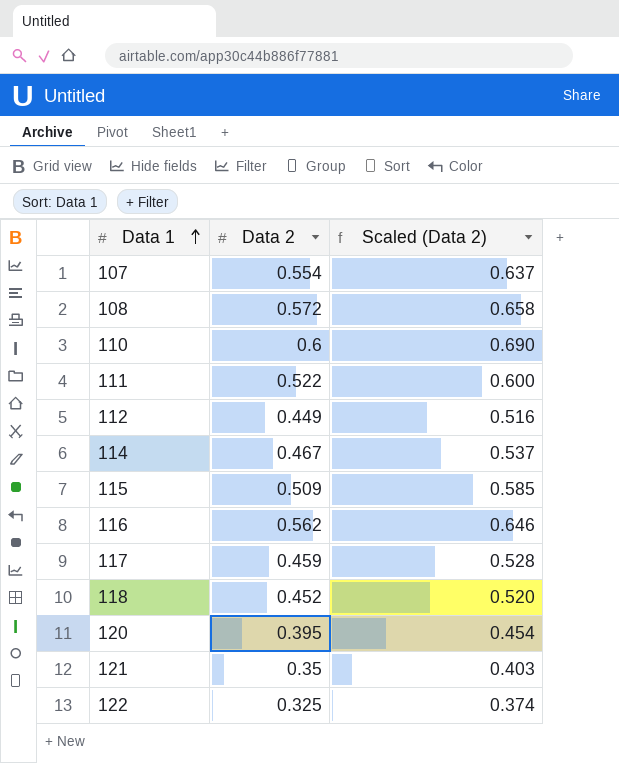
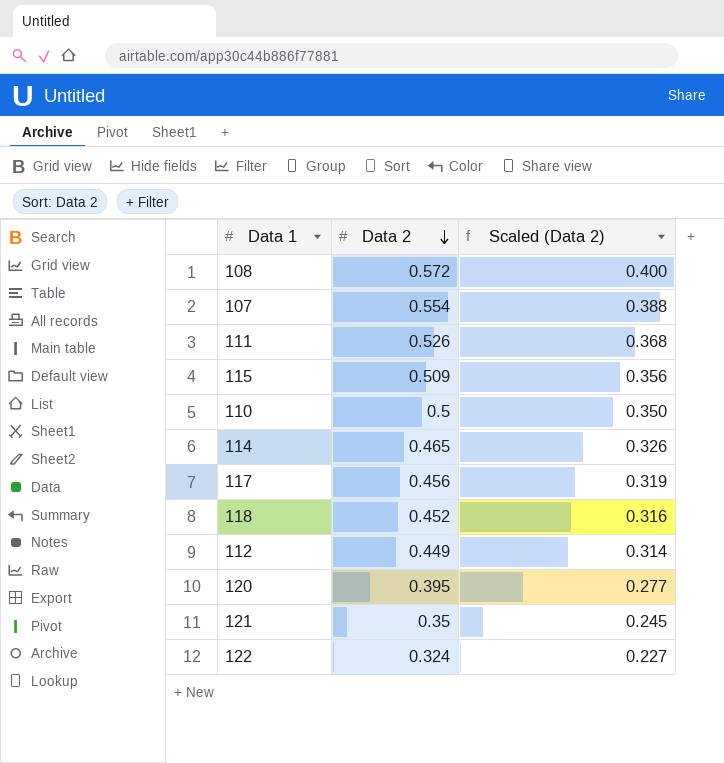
row order: Data 1 ascending -> Data 2 descending
column Scaled (Data 2) | formula: [Data 2] * 1.15 -> [Data 2] * 0.7
row 116: 0.562 | 0.646 -> none
111 | Data 2: 0.522 -> 0.526
110 | Data 2: 0.6 -> 0.5
114 | Data 2: 0.467 -> 0.465
117 | Data 2: 0.459 -> 0.456
122 | Data 2: 0.325 -> 0.324

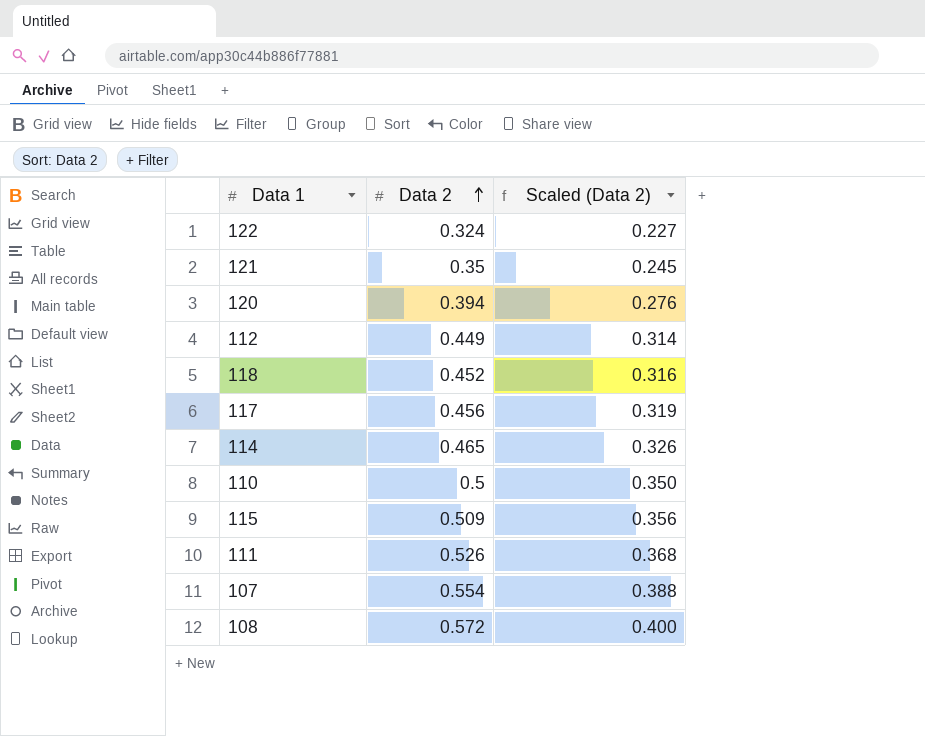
row order: Data 2 descending -> Data 2 ascending
120 | Data 2: 0.395 -> 0.394
120 | Scaled (Data 2): 0.277 -> 0.276

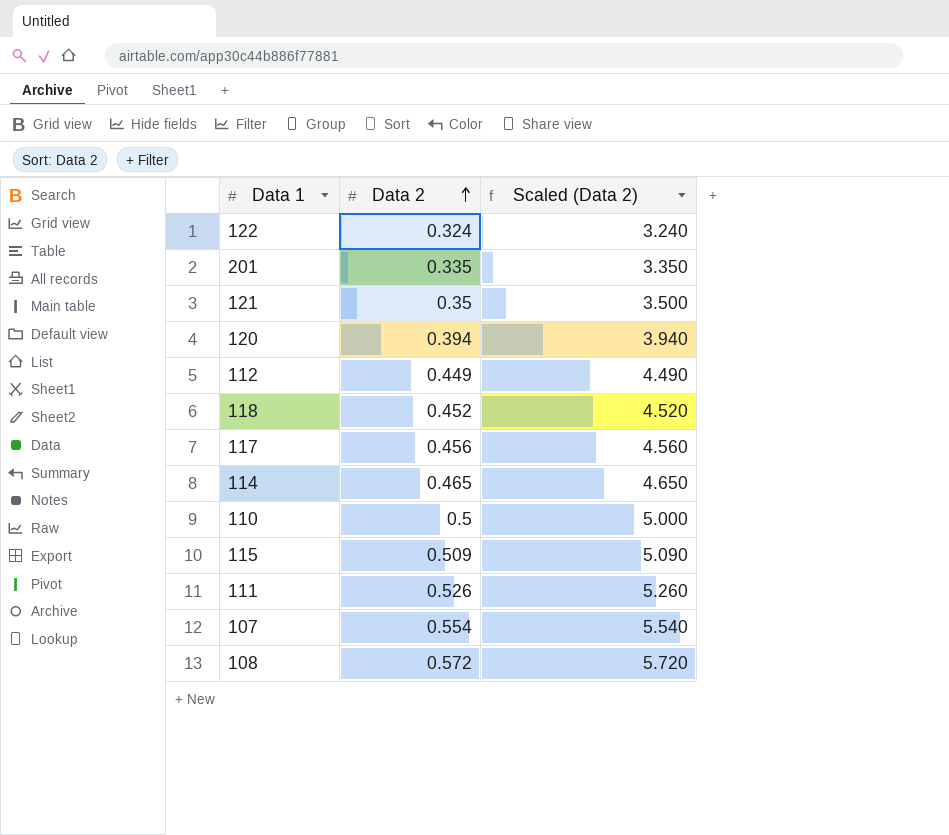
column Scaled (Data 2) | formula: [Data 2] * 0.7 -> [Data 2] * 10
row 201: none -> 0.335 | 3.350

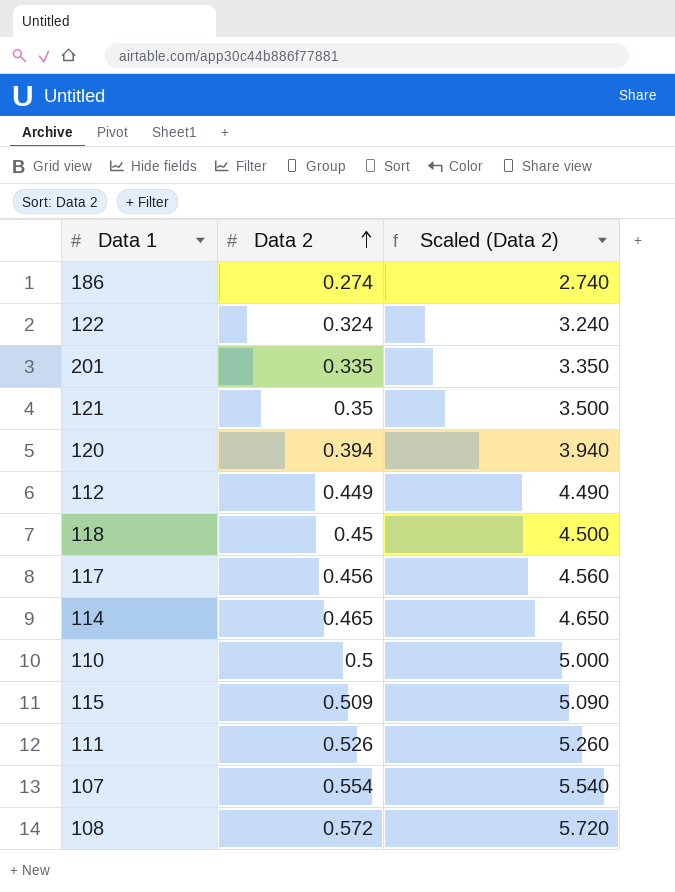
row 186: none -> 0.274 | 2.740
118 | Data 2: 0.452 -> 0.45
118 | Scaled (Data 2): 4.520 -> 4.500

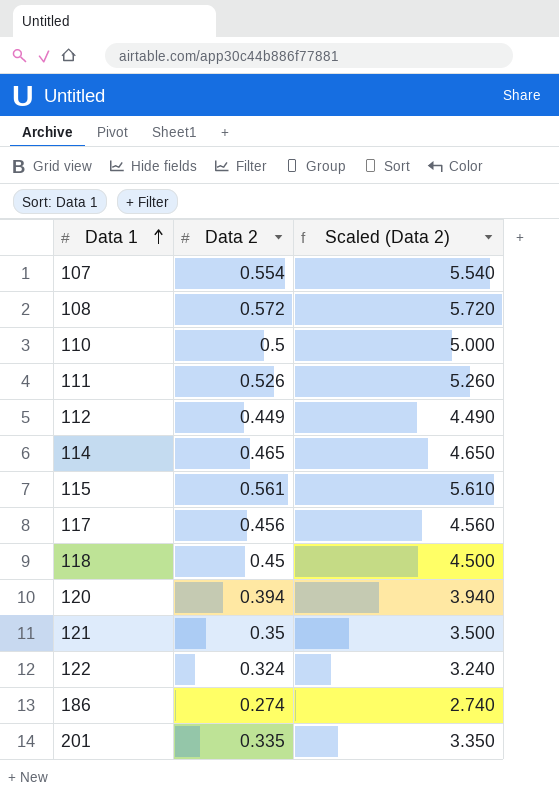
row order: Data 2 ascending -> Data 1 ascending
115 | Data 2: 0.509 -> 0.561
115 | Scaled (Data 2): 5.090 -> 5.610

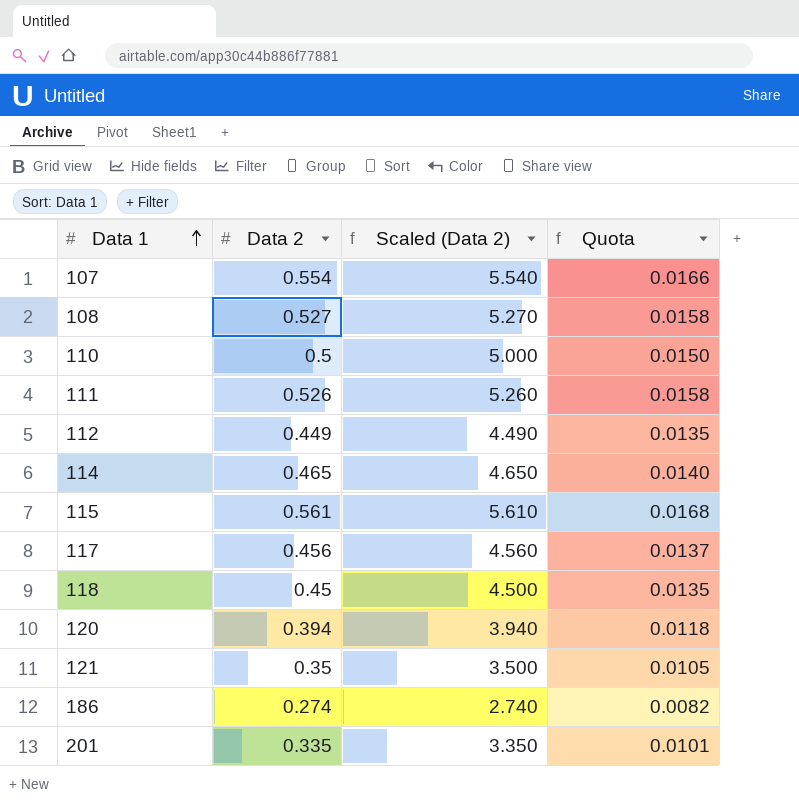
column Quota | formula: none -> [Data 2] * 0.03
row 122: 0.324 | 3.240 -> none
108 | Data 2: 0.572 -> 0.527
108 | Scaled (Data 2): 5.720 -> 5.270

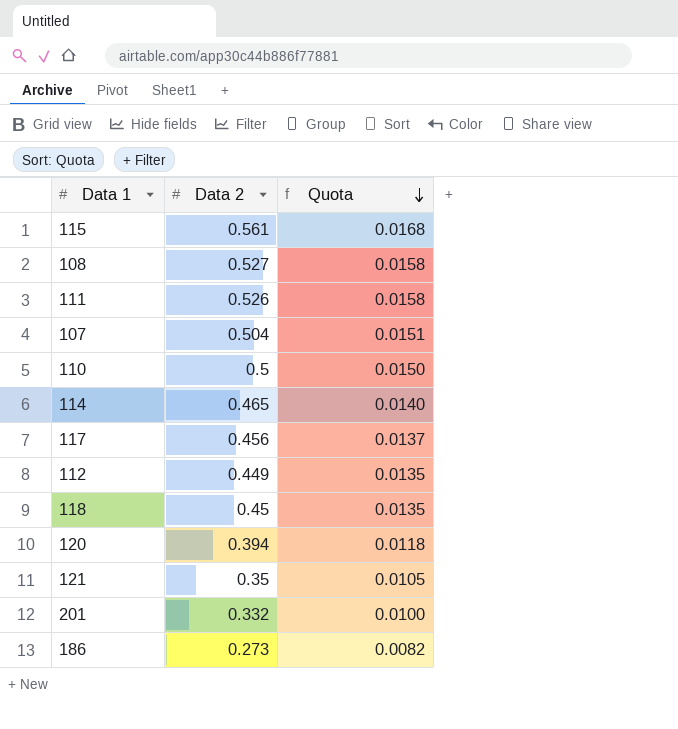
row order: Data 1 ascending -> Quota descending
column Scaled (Data 2) | formula: [Data 2] * 10 -> none
107 | Data 2: 0.554 -> 0.504
107 | Quota: 0.0166 -> 0.0151
201 | Data 2: 0.335 -> 0.332
201 | Quota: 0.0101 -> 0.0100
186 | Data 2: 0.274 -> 0.273

